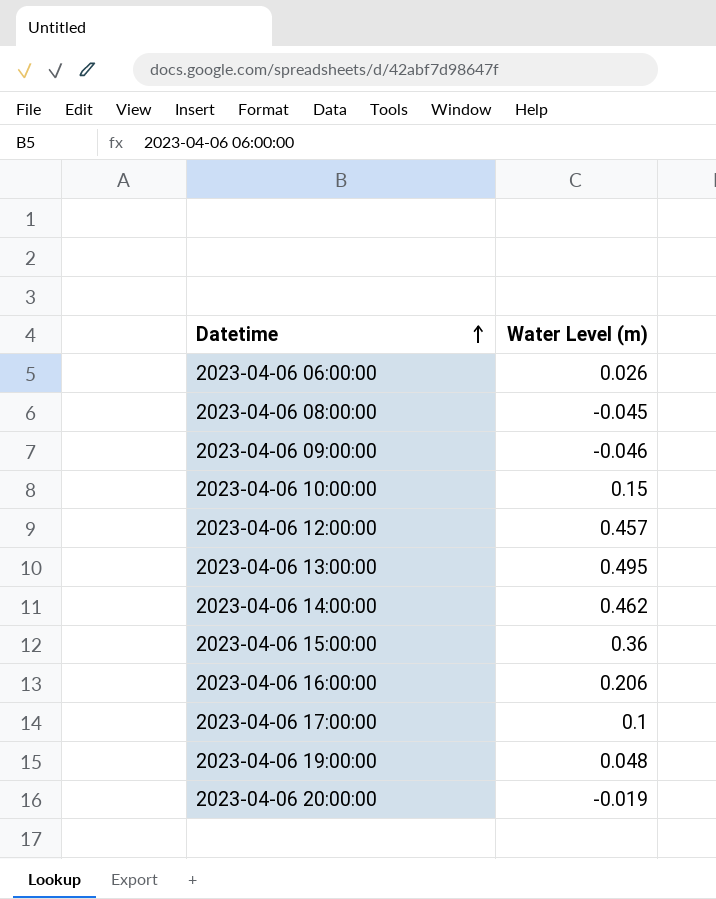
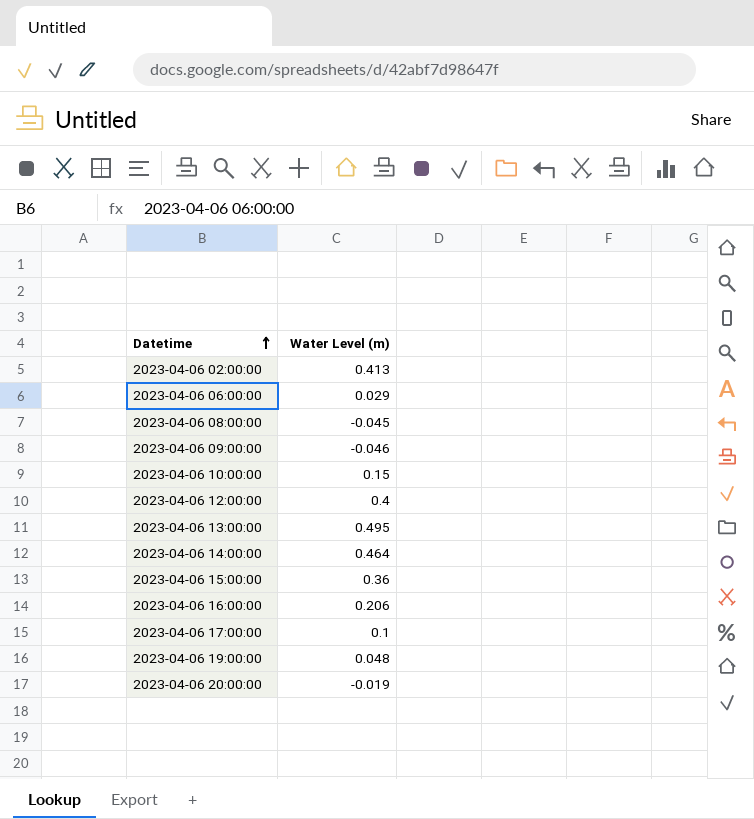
row 2023-04-06 02:00:00: none -> 0.413
2023-04-06 06:00:00 | Water Level (m): 0.026 -> 0.029
2023-04-06 12:00:00 | Water Level (m): 0.457 -> 0.4
2023-04-06 14:00:00 | Water Level (m): 0.462 -> 0.464

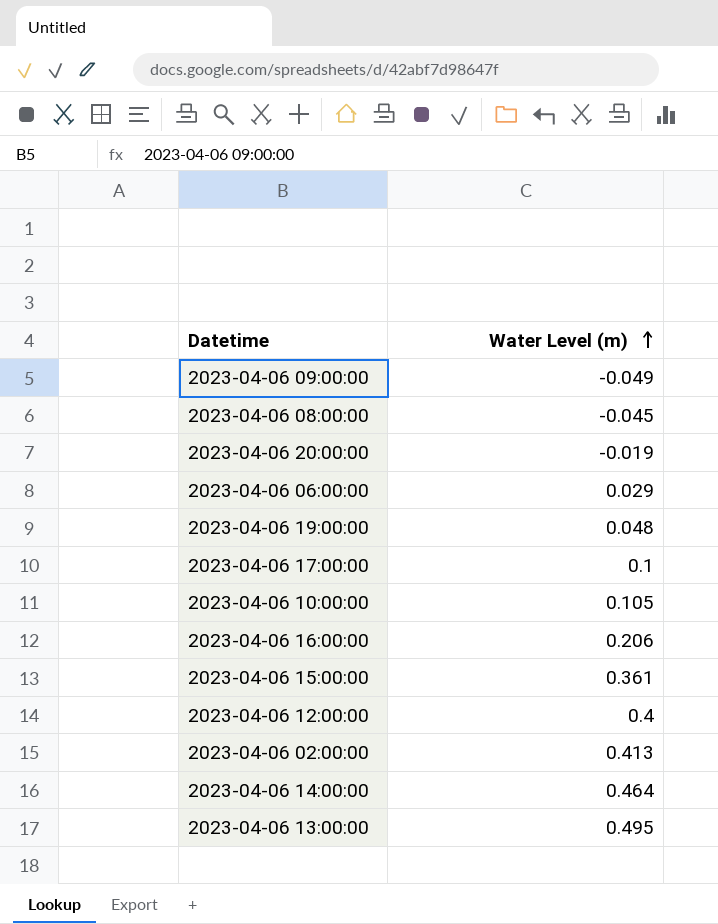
row order: Datetime ascending -> Water Level (m) ascending
2023-04-06 09:00:00 | Water Level (m): -0.046 -> -0.049
2023-04-06 10:00:00 | Water Level (m): 0.15 -> 0.105
2023-04-06 15:00:00 | Water Level (m): 0.36 -> 0.361

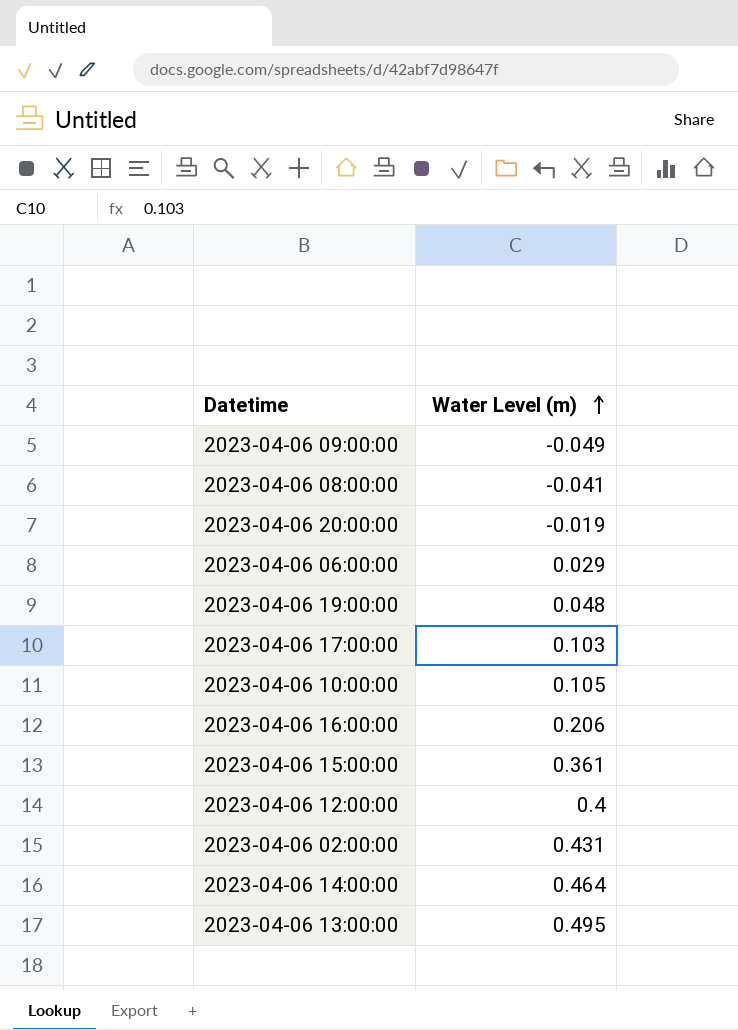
2023-04-06 08:00:00 | Water Level (m): -0.045 -> -0.041
2023-04-06 17:00:00 | Water Level (m): 0.1 -> 0.103
2023-04-06 02:00:00 | Water Level (m): 0.413 -> 0.431

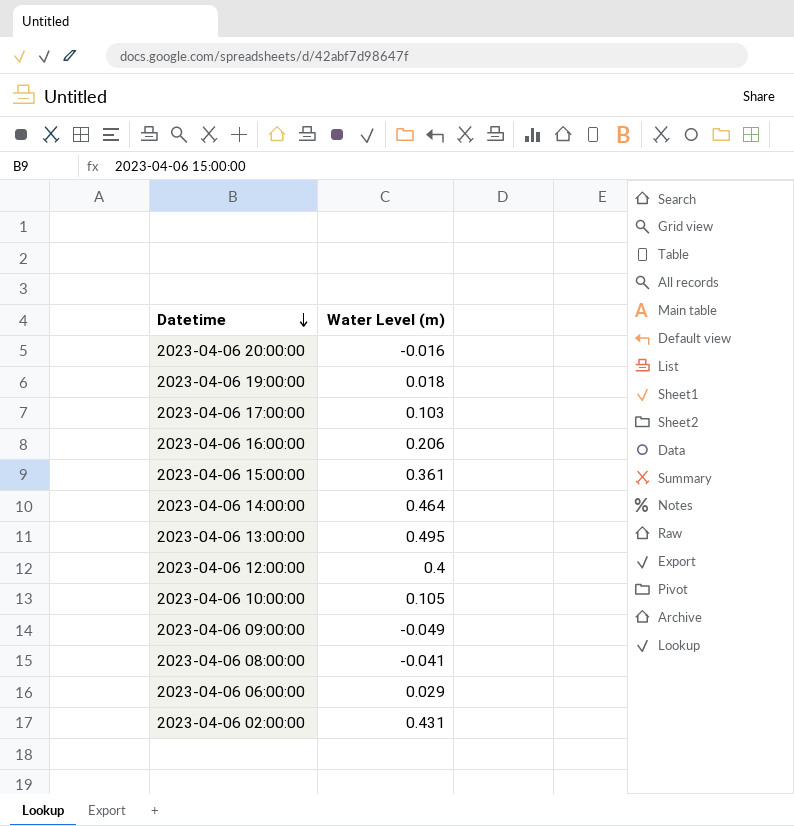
row order: Water Level (m) ascending -> Datetime descending
2023-04-06 20:00:00 | Water Level (m): -0.019 -> -0.016
2023-04-06 19:00:00 | Water Level (m): 0.048 -> 0.018

